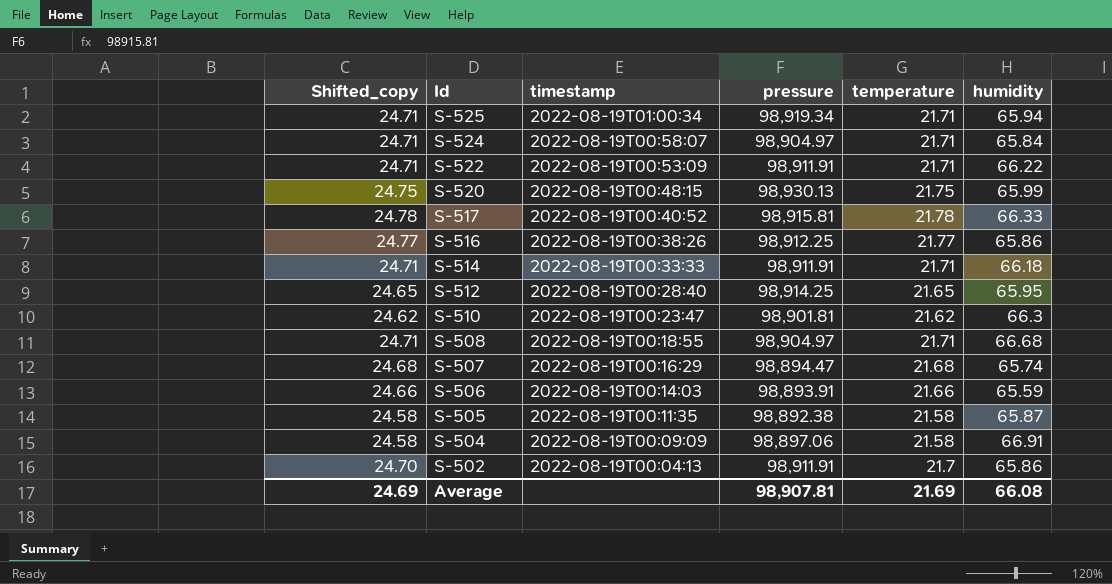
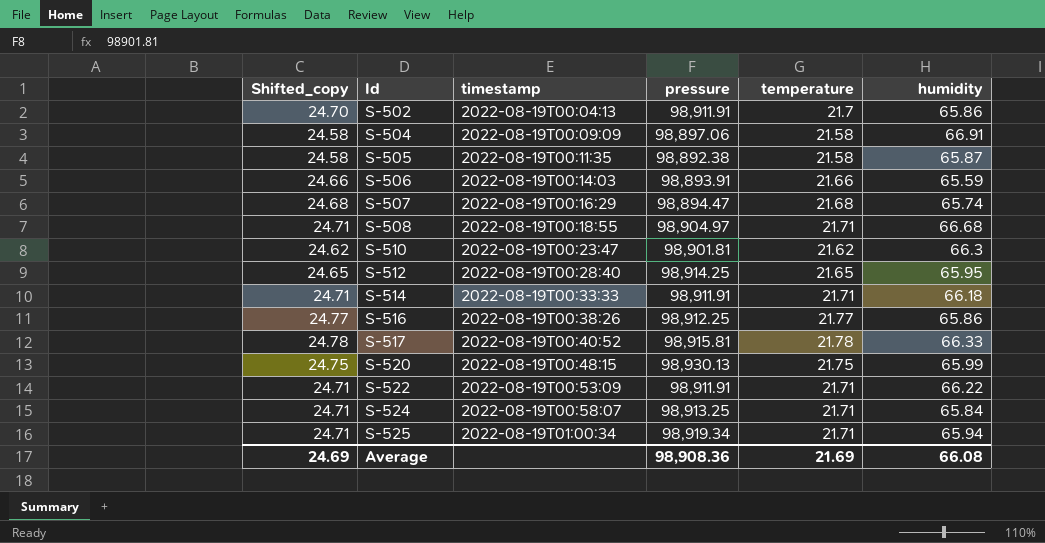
row order: Id descending -> Id ascending
S-524 | pressure: 98,904.97 -> 98,913.25
Average | pressure: 98,907.81 -> 98,908.36

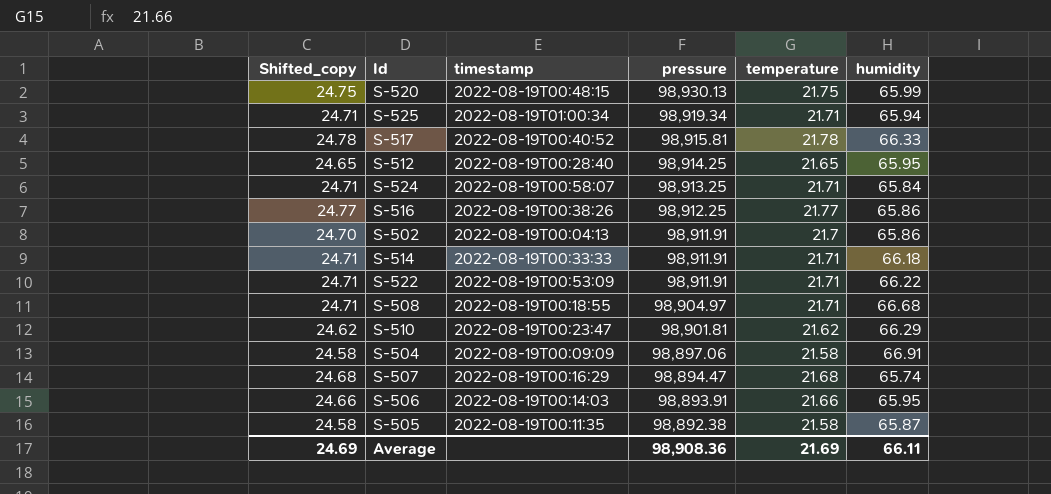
row order: Id ascending -> pressure descending
S-510 | humidity: 66.3 -> 66.29
S-506 | humidity: 65.59 -> 65.95
Average | humidity: 66.08 -> 66.11

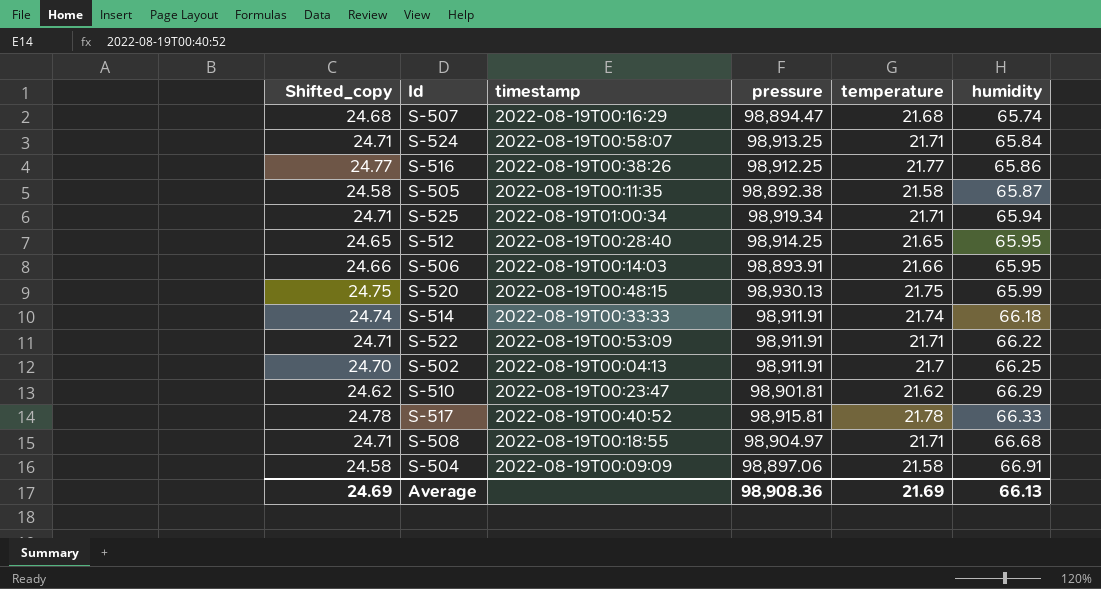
row order: pressure descending -> humidity ascending
S-514 | Shifted_copy: 24.71 -> 24.74
S-514 | temperature: 21.71 -> 21.74
S-502 | humidity: 65.86 -> 66.25
Average | humidity: 66.11 -> 66.13

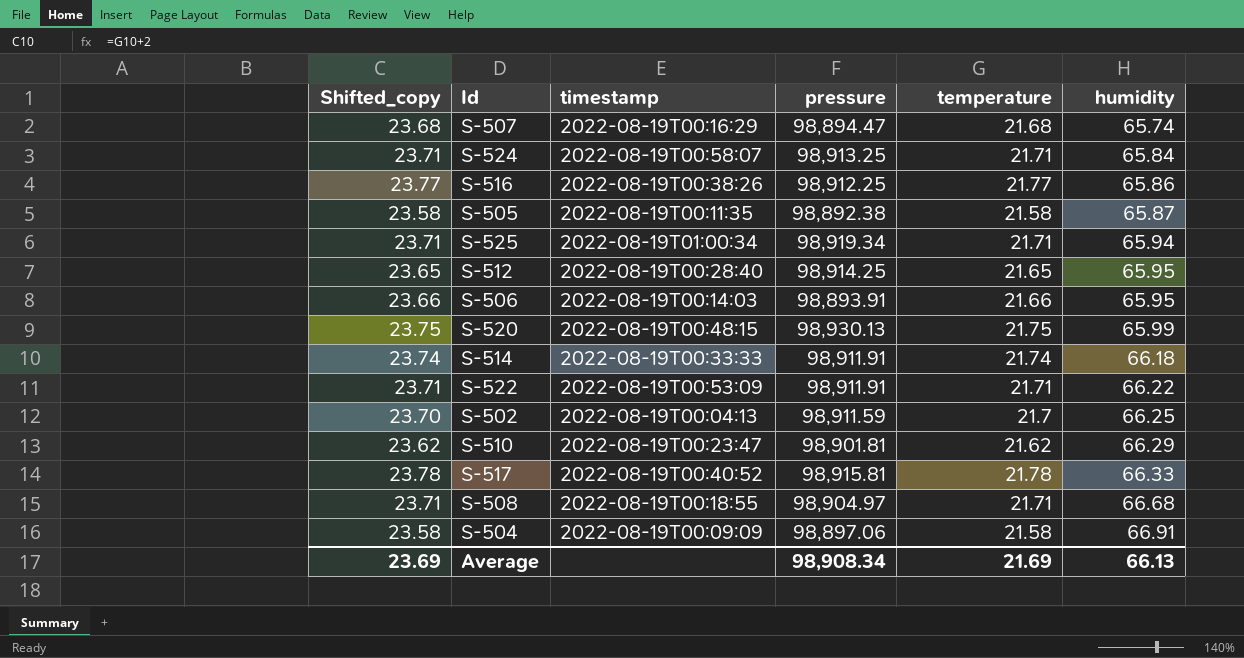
column Shifted_copy | formula: [temperature] + 3 -> [temperature] + 2
S-502 | pressure: 98,911.91 -> 98,911.59
Average | Shifted_copy: 24.69 -> 23.69
Average | pressure: 98,908.36 -> 98,908.34

